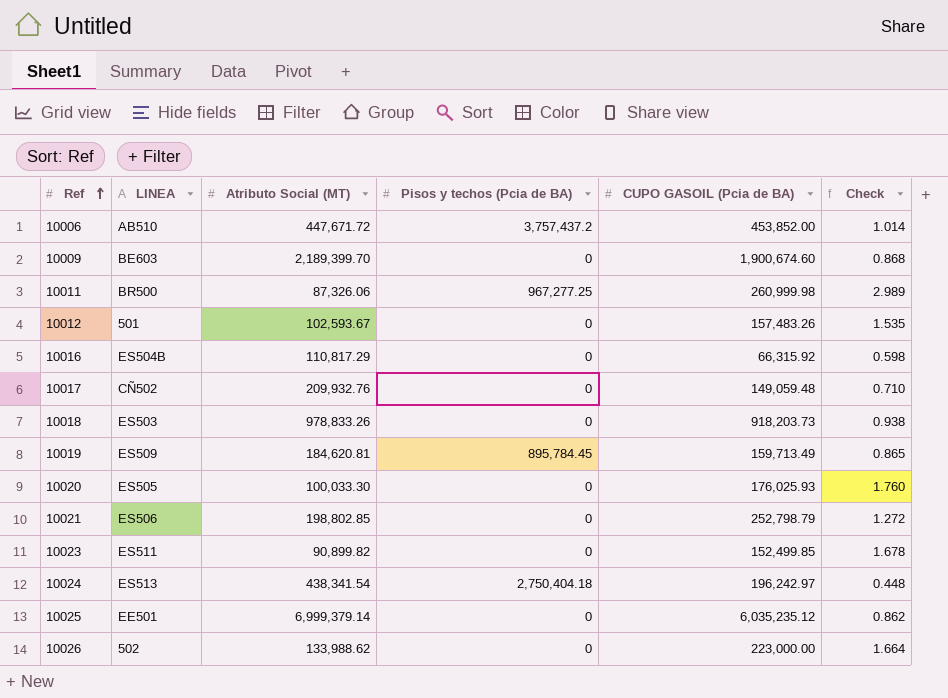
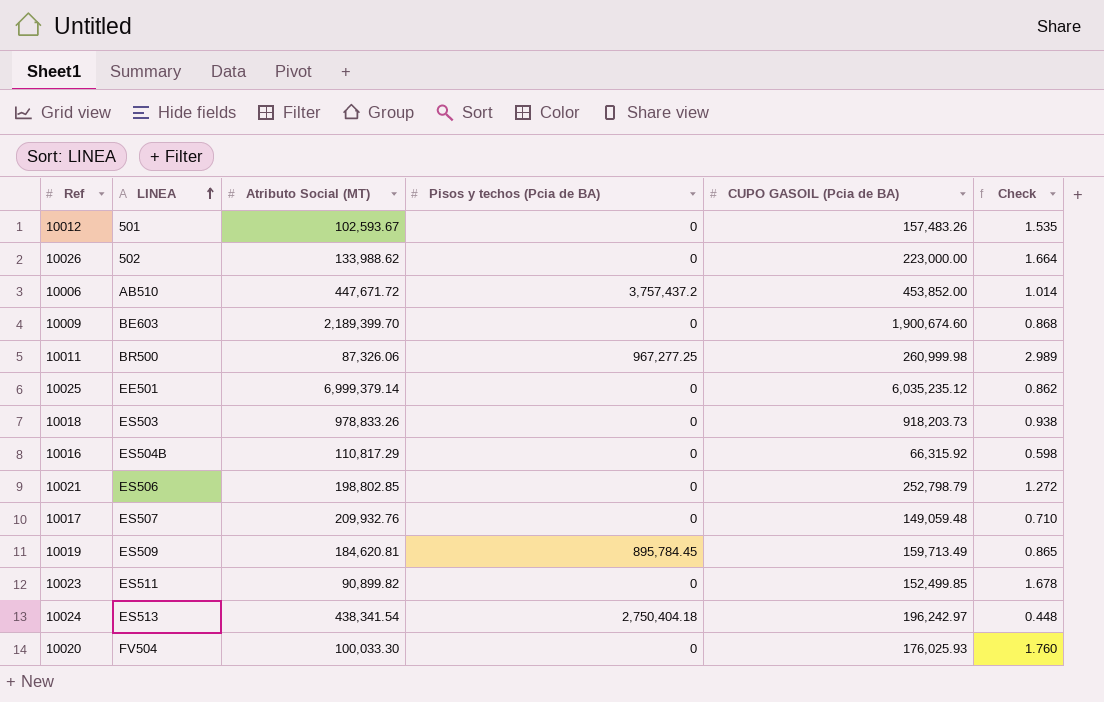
row order: Ref ascending -> LINEA ascending
10017 | LINEA: CÑ502 -> ES507
10020 | LINEA: ES505 -> FV504

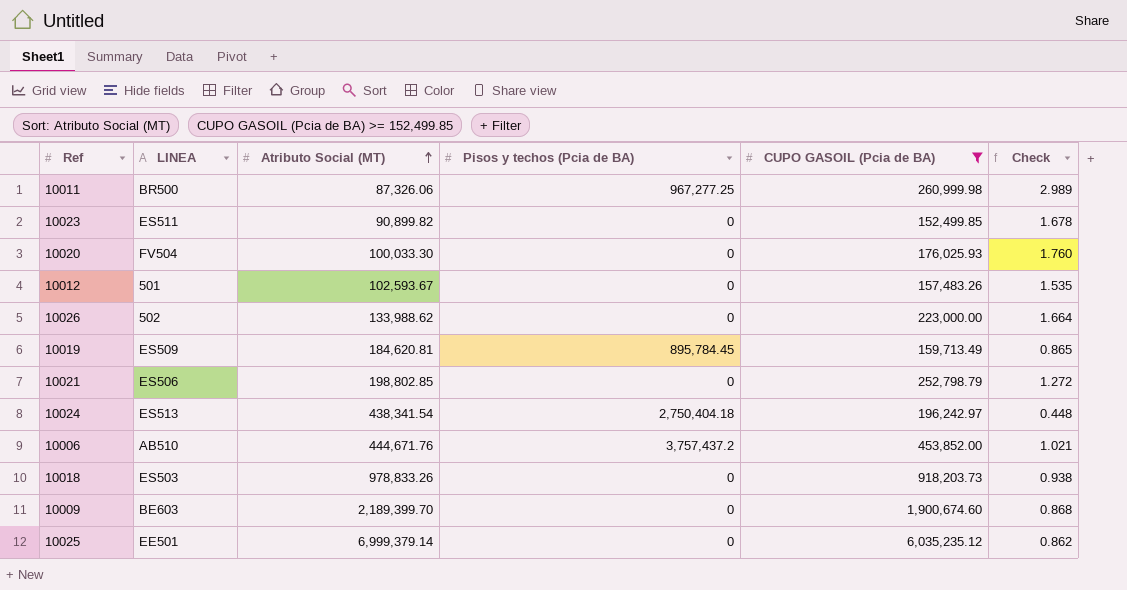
filter: none -> CUPO GASOIL (Pcia de BA) >= 152,499.85
row order: LINEA ascending -> Atributo Social (MT) ascending
10006 | Atributo Social (MT): 447,671.72 -> 444,671.76
10006 | Check: 1.014 -> 1.021

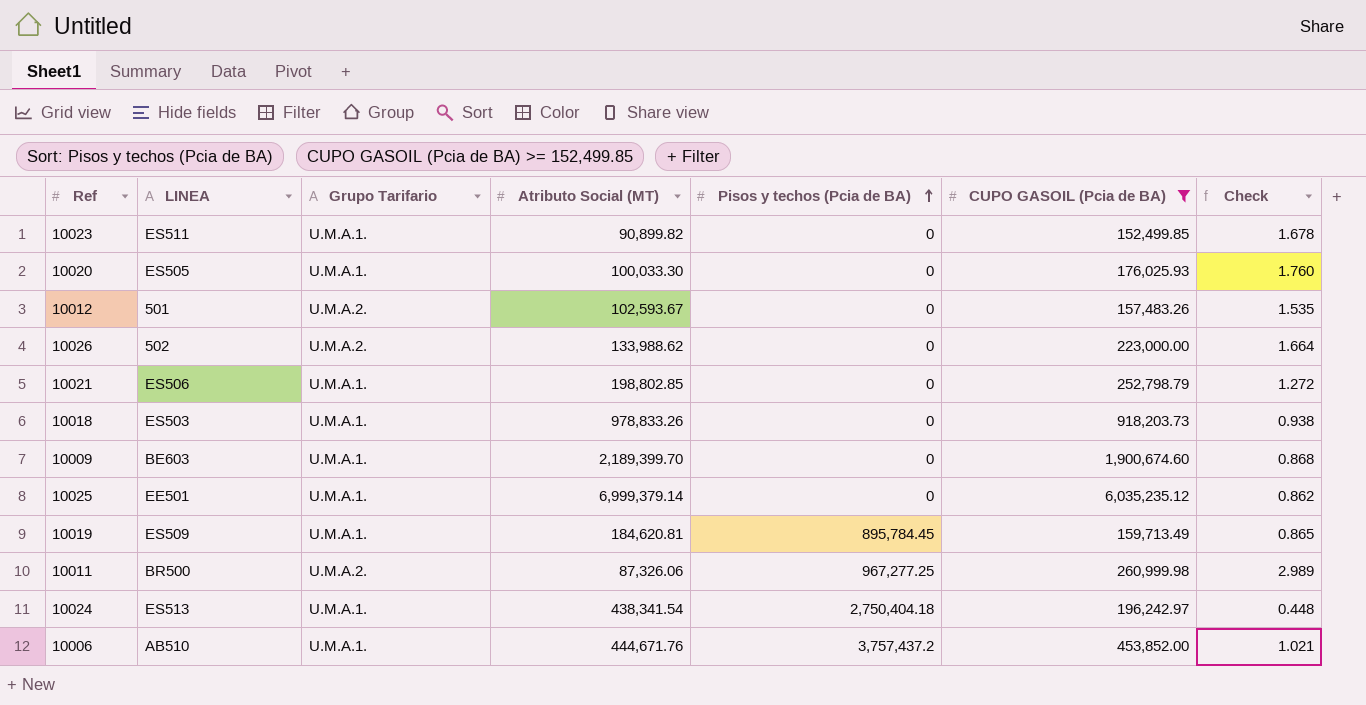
row order: Atributo Social (MT) ascending -> Pisos y techos (Pcia de BA) ascending
column Grupo Tarifario | position: none -> 3
10020 | LINEA: FV504 -> ES505

